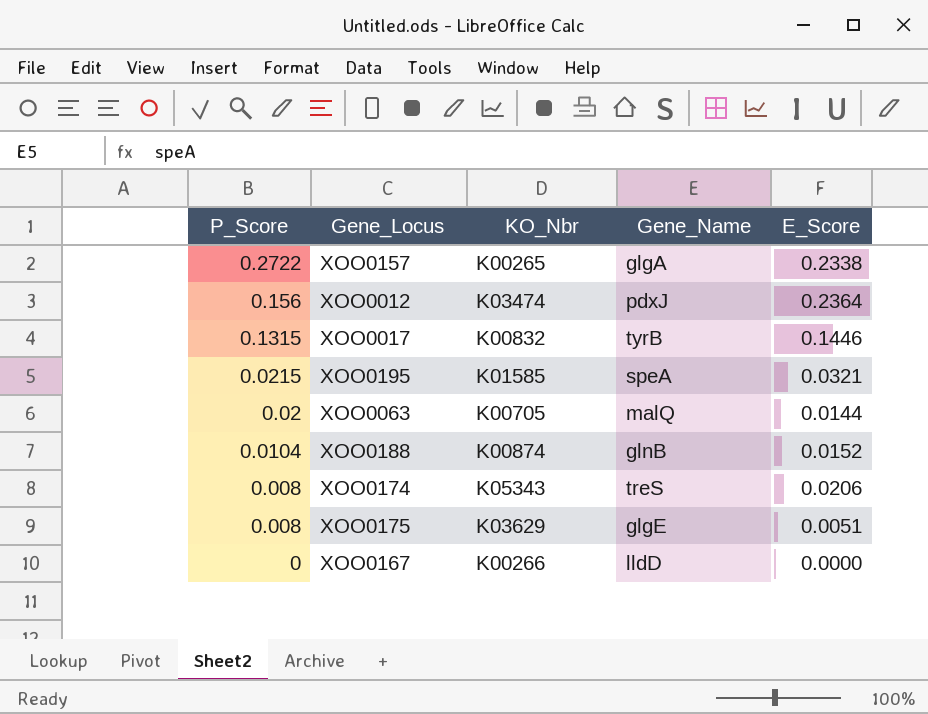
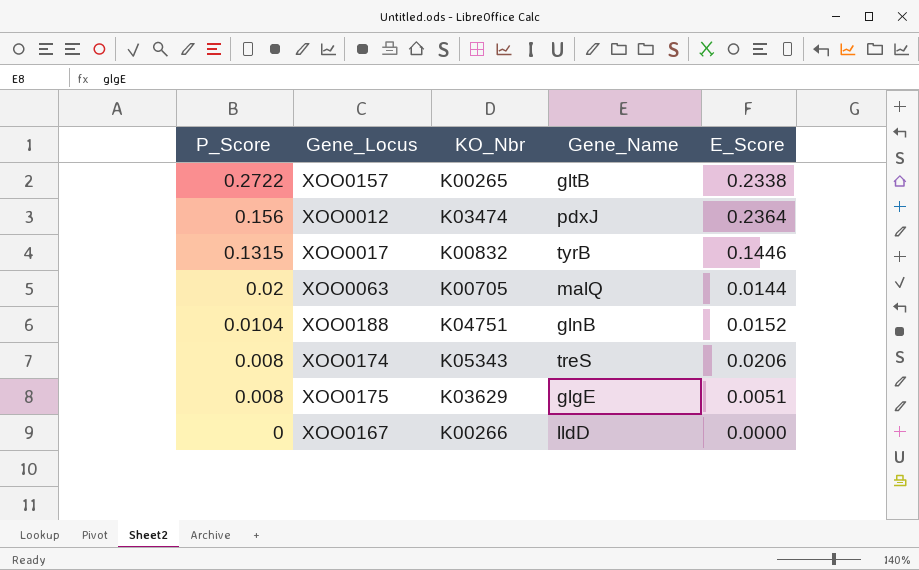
row XOO0195: 0.0215 | K01585 | speA | 0.0321 -> none
XOO0157 | Gene_Name: glgA -> gltB
XOO0188 | KO_Nbr: K00874 -> K04751

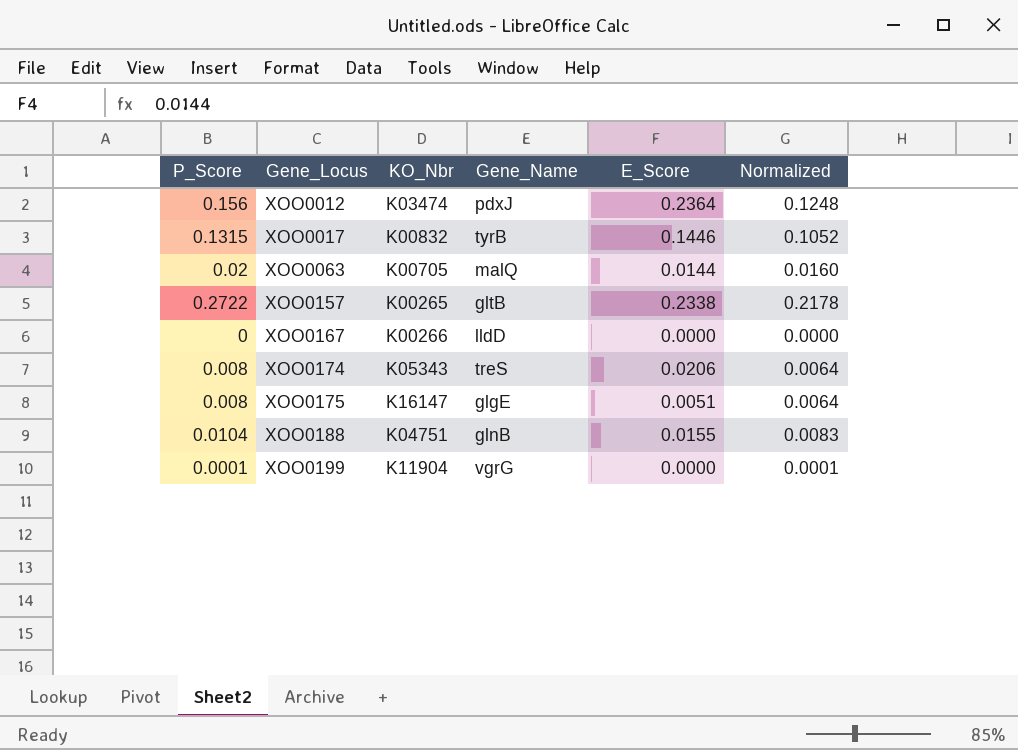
row order: P_Score descending -> Gene_Locus ascending
column Normalized | formula: none -> [P_Score] * 0.8
XOO0175 | KO_Nbr: K03629 -> K16147
XOO0188 | E_Score: 0.0152 -> 0.0155
row XOO0199: none -> 0.0001 | K11904 | vgrG | 0.0000 | 0.0001

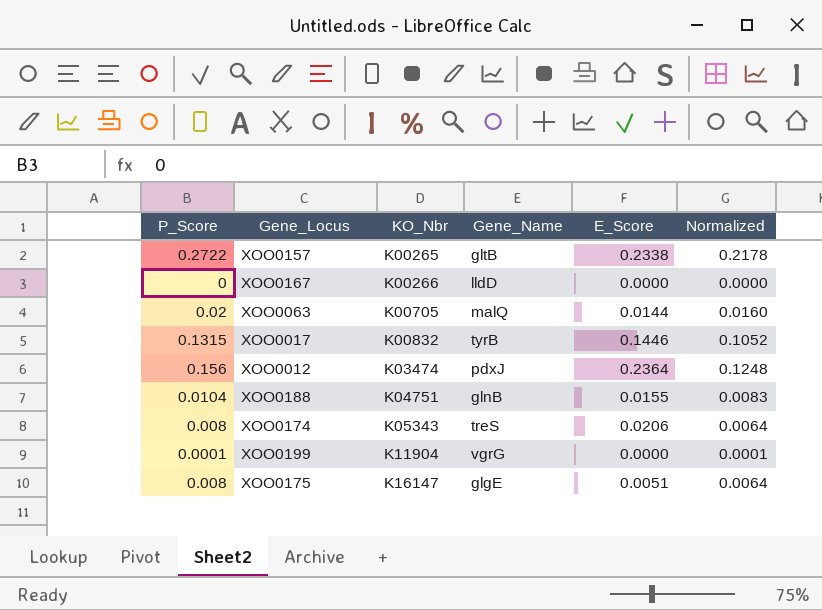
row order: Gene_Locus ascending -> KO_Nbr ascending

